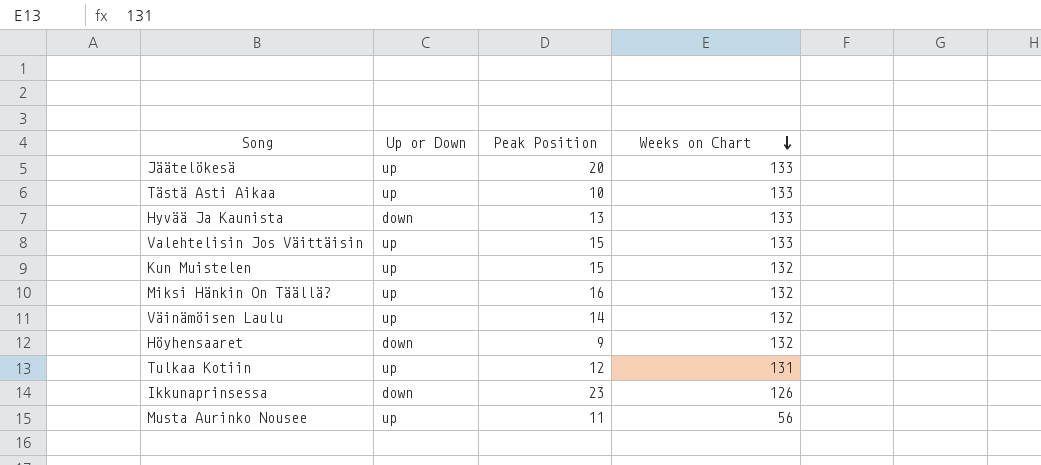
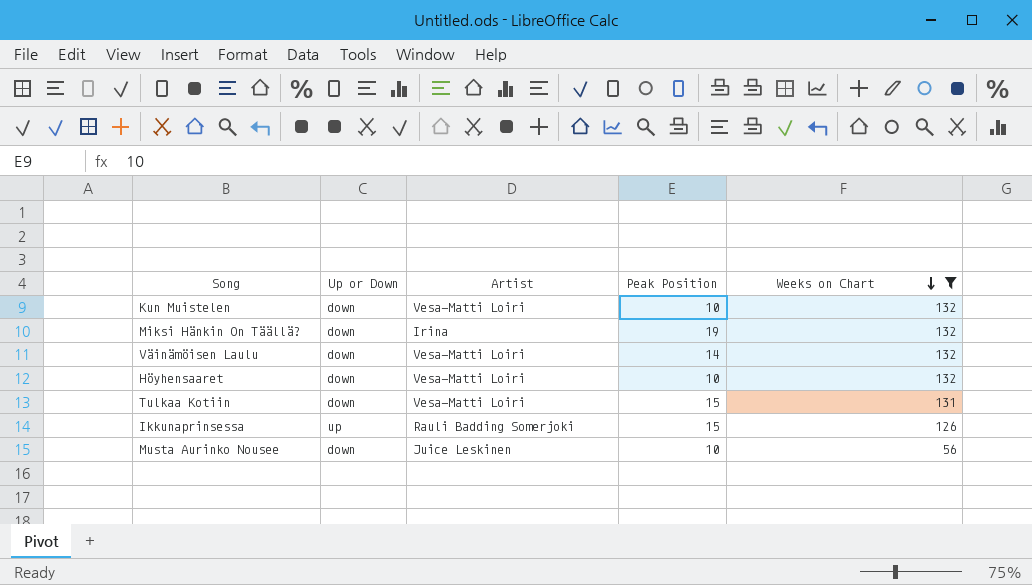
filter: none -> Weeks on Chart != 133
column Artist | position: none -> 3
Kun Muistelen | Up or Down: up -> down
Kun Muistelen | Peak Position: 15 -> 10
Miksi Hänkin On Täällä? | Up or Down: up -> down
Miksi Hänkin On Täällä? | Peak Position: 16 -> 19
Väinämöisen Laulu | Up or Down: up -> down
Höyhensaaret | Peak Position: 9 -> 10
Tulkaa Kotiin | Up or Down: up -> down
Tulkaa Kotiin | Peak Position: 12 -> 15
Ikkunaprinsessa | Up or Down: down -> up
Ikkunaprinsessa | Peak Position: 23 -> 15
Musta Aurinko Nousee | Up or Down: up -> down
Musta Aurinko Nousee | Peak Position: 11 -> 10

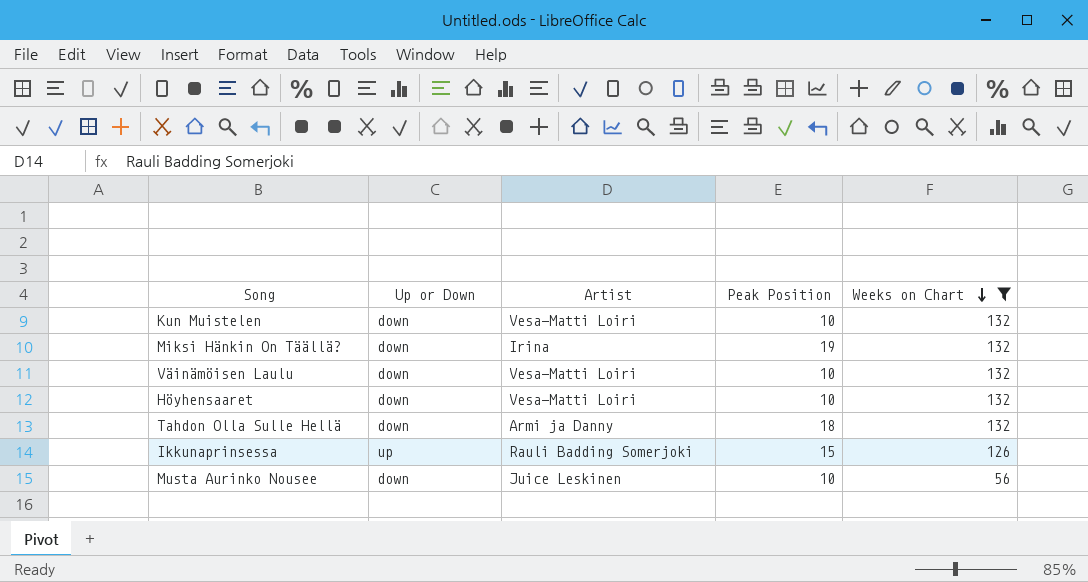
row Tulkaa Kotiin: down | Vesa-Matti Loiri | 15 | 131 -> none
Väinämöisen Laulu | Peak Position: 14 -> 10
row Tahdon Olla Sulle Hellä: none -> down | Armi ja Danny | 18 | 132

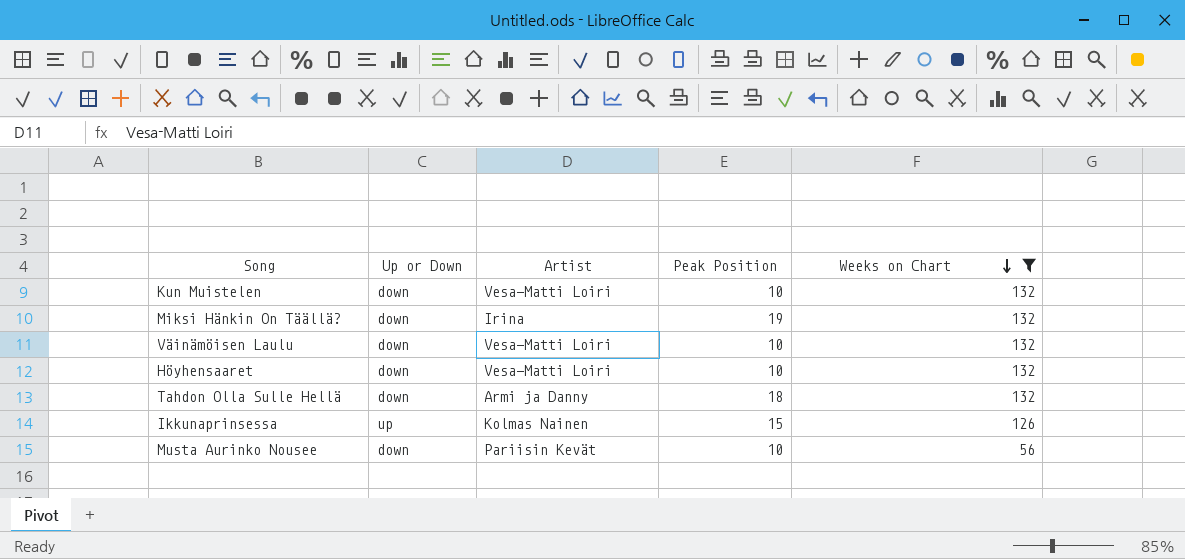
Ikkunaprinsessa | Artist: Rauli Badding Somerjoki -> Kolmas Nainen
Musta Aurinko Nousee | Artist: Juice Leskinen -> Pariisin Kevät

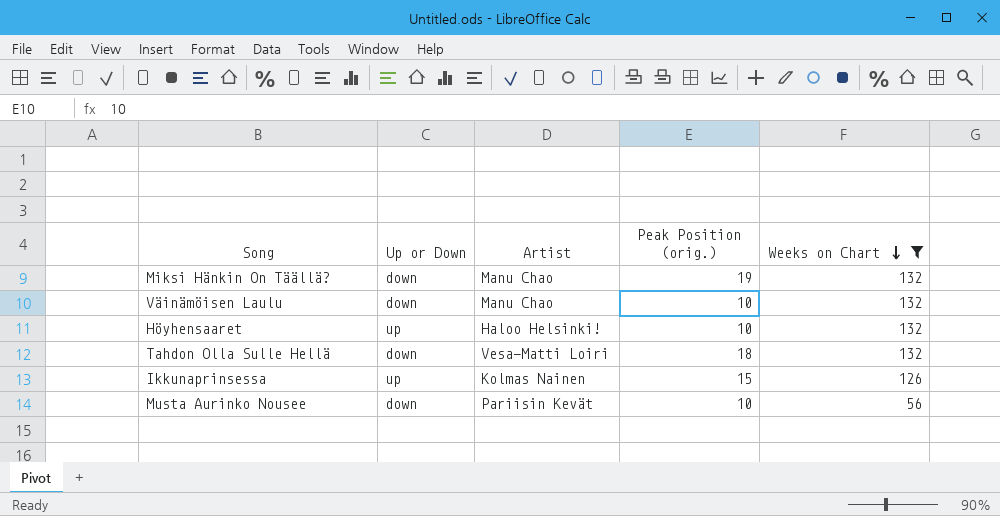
column name: Peak Position -> Peak Position (orig.)
row Kun Muistelen: down | Vesa-Matti Loiri | 10 | 132 -> none
Miksi Hänkin On Täällä? | Artist: Irina -> Manu Chao
Väinämöisen Laulu | Artist: Vesa-Matti Loiri -> Manu Chao
Höyhensaaret | Up or Down: down -> up
Höyhensaaret | Artist: Vesa-Matti Loiri -> Haloo Helsinki!
Tahdon Olla Sulle Hellä | Artist: Armi ja Danny -> Vesa-Matti Loiri

